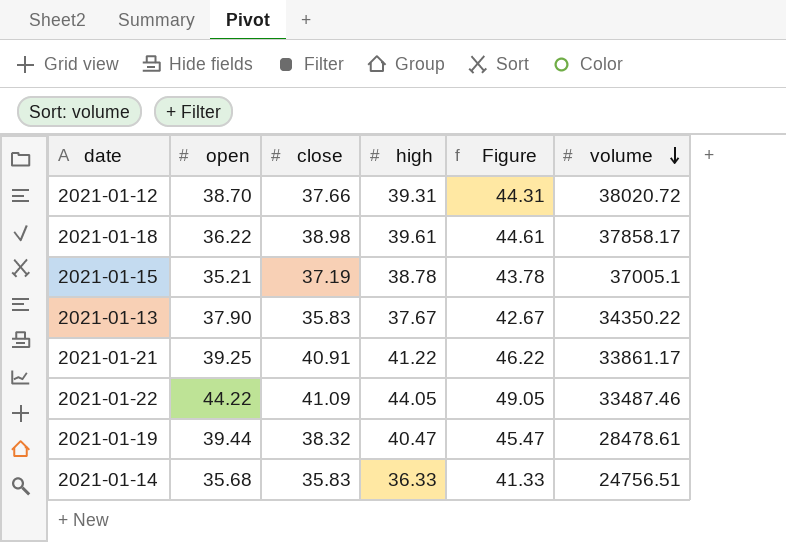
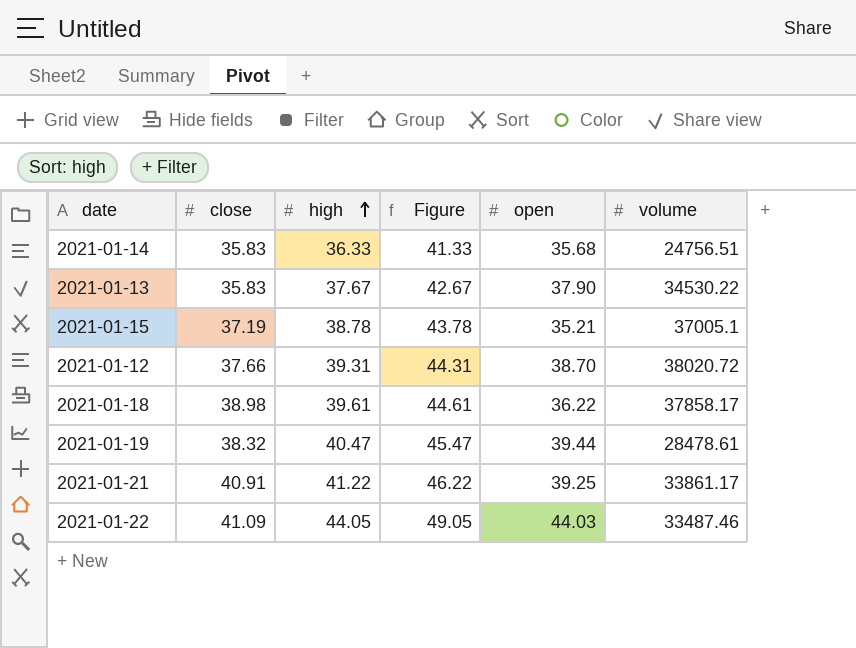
row order: volume descending -> high ascending
column open | position: 2 -> 5
2021-01-13 | volume: 34350.22 -> 34530.22
2021-01-22 | open: 44.22 -> 44.03

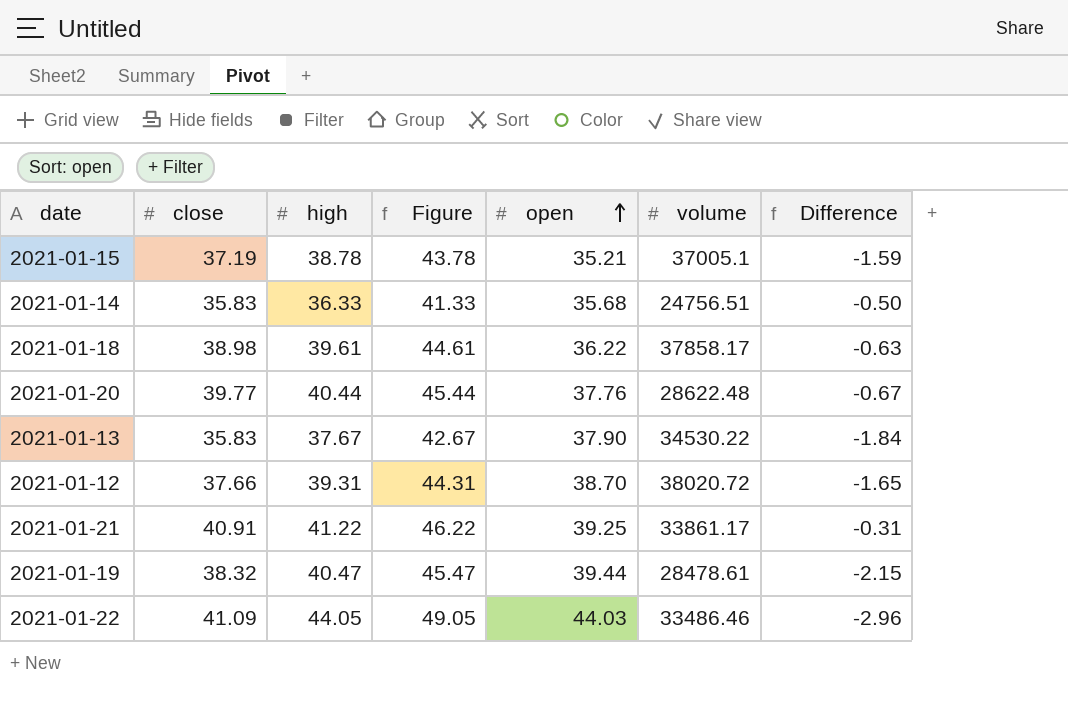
row order: high ascending -> open ascending
column Difference | formula: none -> [close] - [high]
row 2021-01-20: none -> 39.77 | 40.44 | 45.44 | 37.76 | 28622.48 | -0.67
2021-01-22 | volume: 33487.46 -> 33486.46

